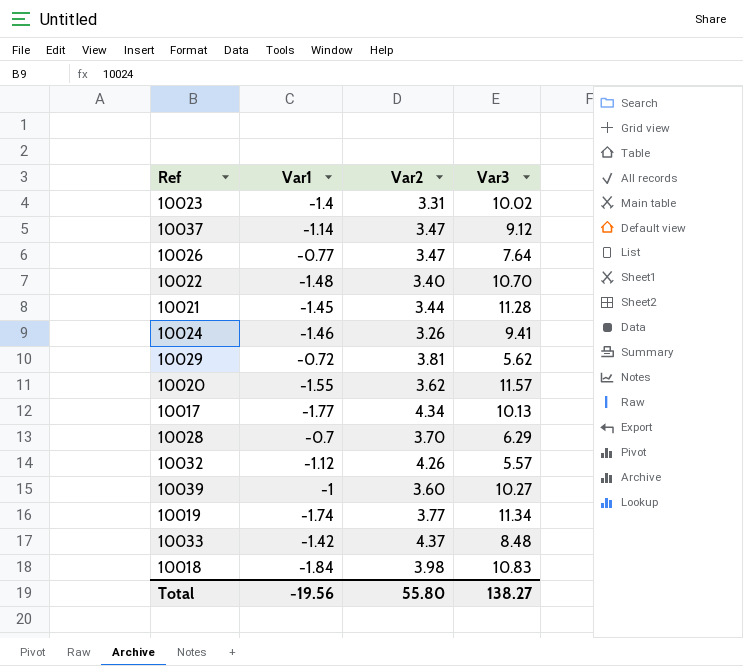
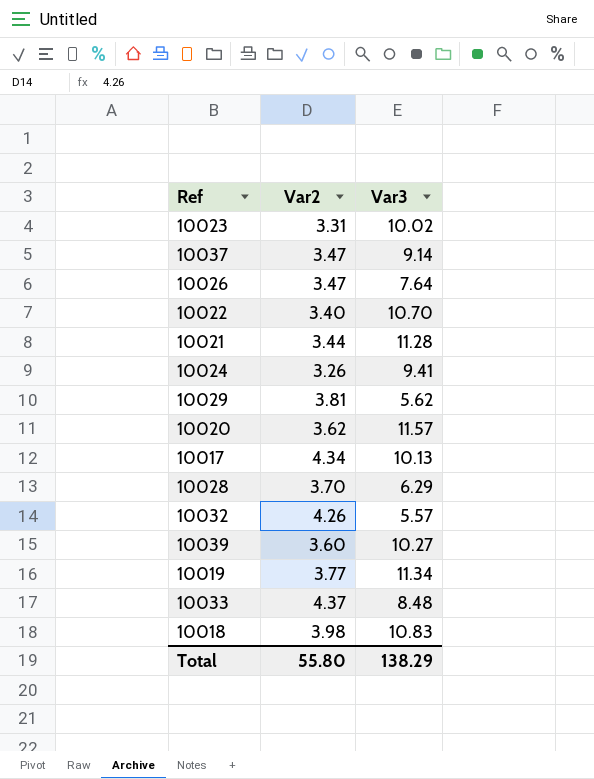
column Var1 | position: 2 -> none
10037 | Var3: 9.12 -> 9.14
Total | Var3: 138.27 -> 138.29

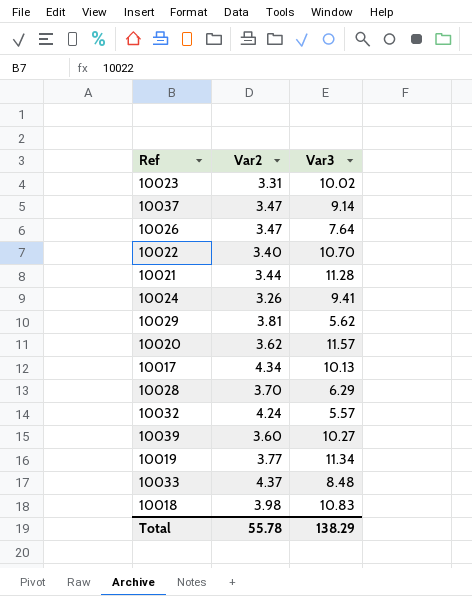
10032 | Var2: 4.26 -> 4.24
Total | Var2: 55.80 -> 55.78

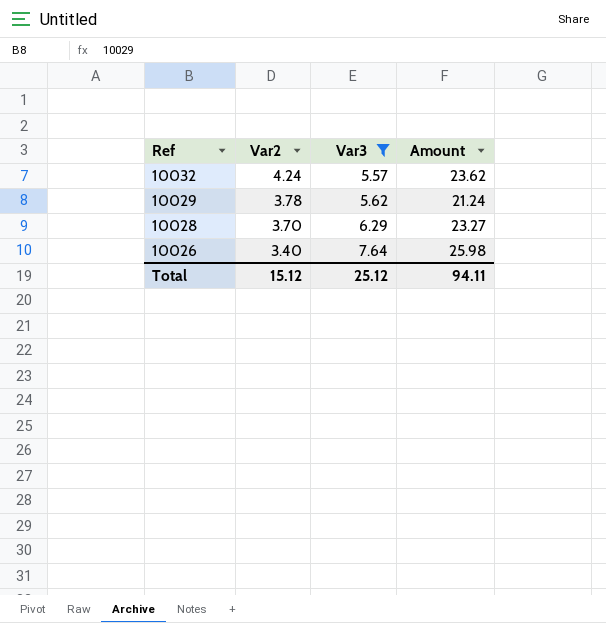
filter: none -> Var3 <= 7.64
row order: none -> Ref descending
column Amount | formula: none -> [Var2] * [Var3]
10029 | Var2: 3.81 -> 3.78
10026 | Var2: 3.47 -> 3.40
Total | Var2: 55.78 -> 15.12
Total | Var3: 138.29 -> 25.12

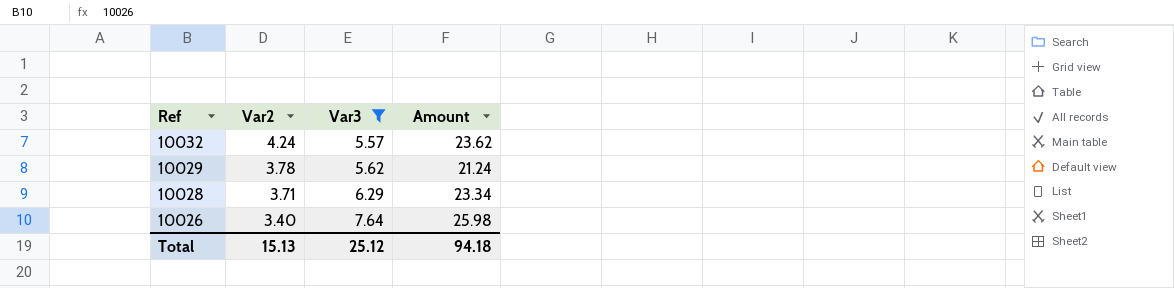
10028 | Var2: 3.70 -> 3.71
10028 | Amount: 23.27 -> 23.34
Total | Var2: 15.12 -> 15.13
Total | Amount: 94.11 -> 94.18

